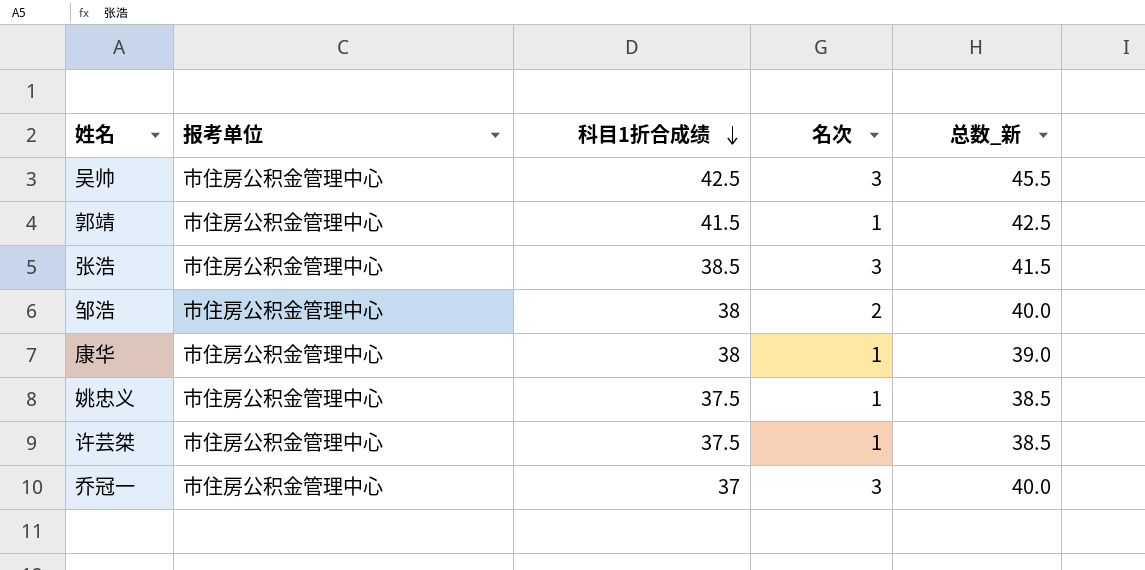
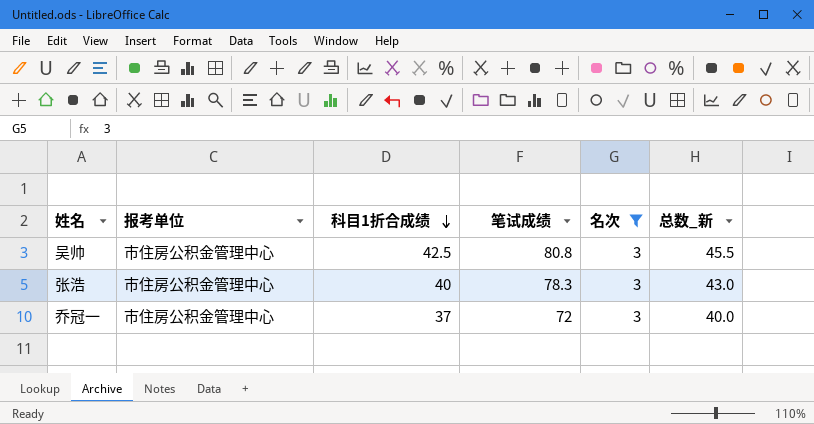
filter: none -> 名次 = 3
column 笔试成绩 | position: none -> 4
张浩 | 科目1折合成绩: 38.5 -> 40
张浩 | 总数_新: 41.5 -> 43.0

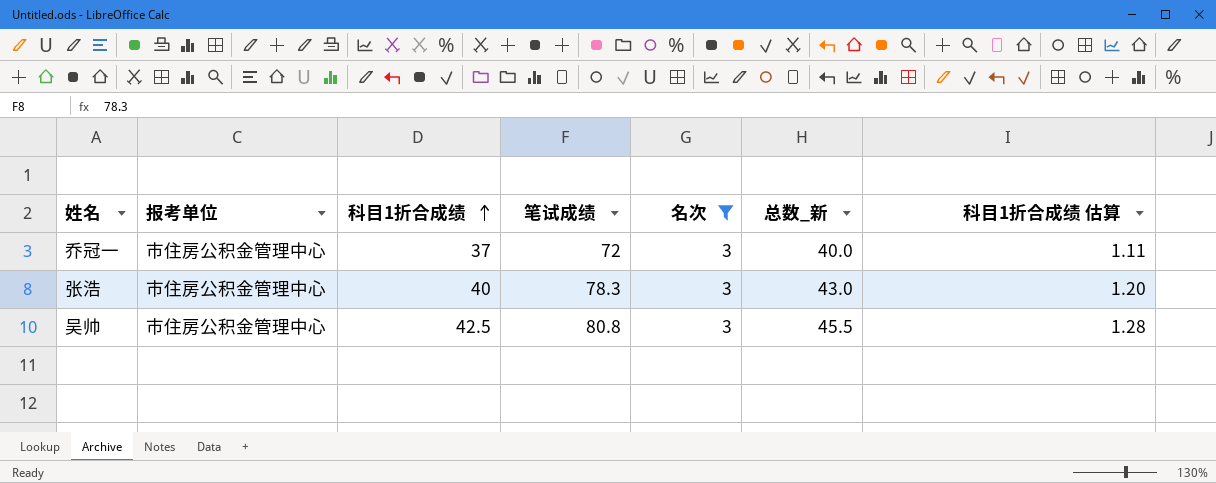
row order: 科目1折合成绩 descending -> 科目1折合成绩 ascending
column 科目1折合成绩 估算 | formula: none -> [科目1折合成绩] * 0.03

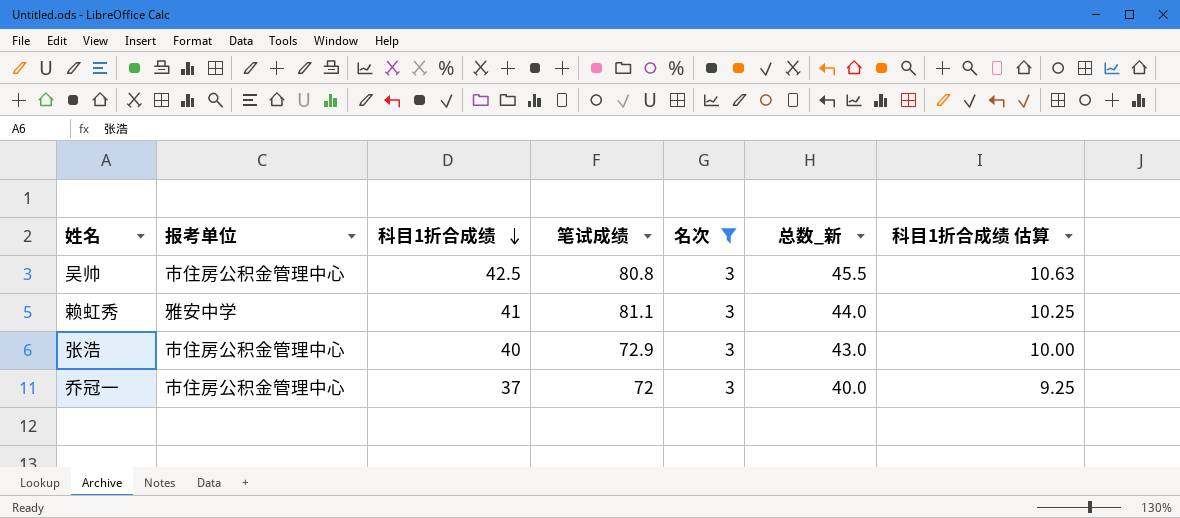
row order: 科目1折合成绩 ascending -> 科目1折合成绩 descending
column 科目1折合成绩 估算 | formula: [科目1折合成绩] * 0.03 -> [科目1折合成绩] * 0.25
row 赖虹秀: none -> 雅安中学 | 41 | 81.1 | 3 | 44.0 | 10.25
张浩 | 笔试成绩: 78.3 -> 72.9

